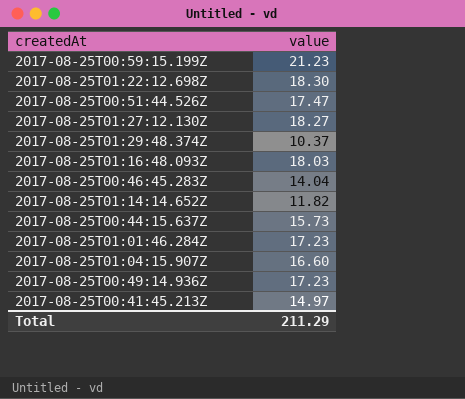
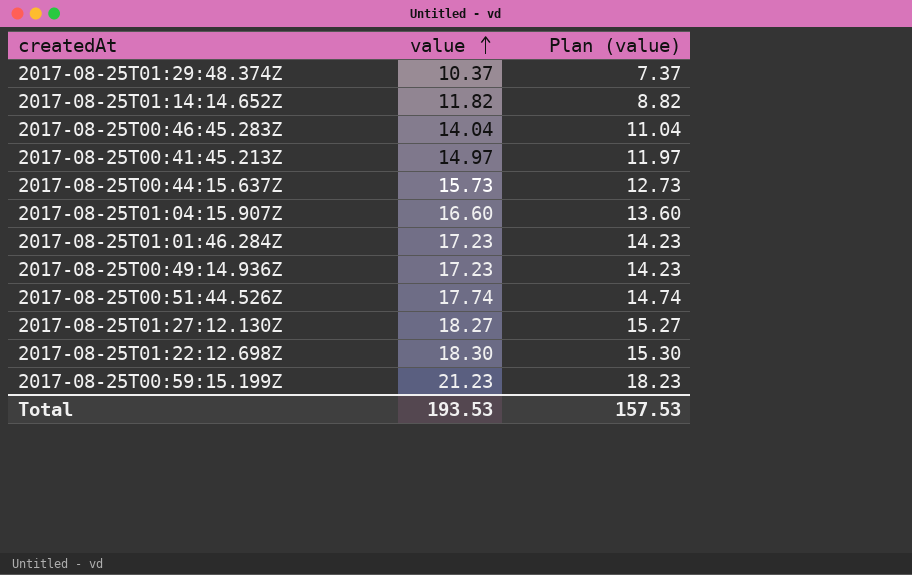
row order: none -> value ascending
column Plan (value) | formula: none -> [value] - 3
row 2017-08-25T01:16:48.093Z: 18.03 -> none
2017-08-25T00:51:44.526Z | value: 17.47 -> 17.74
Total | value: 211.29 -> 193.53

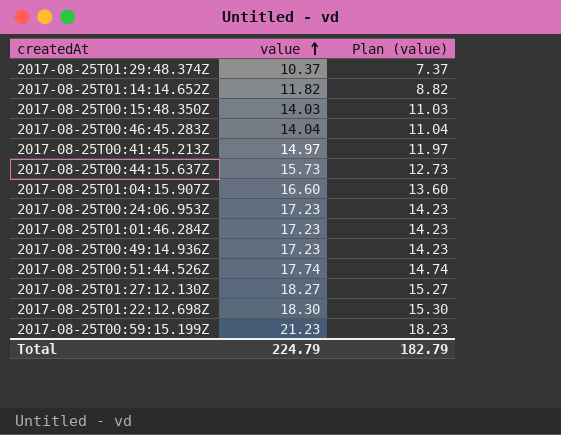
row 2017-08-25T00:15:48.350Z: none -> 14.03 | 11.03
row 2017-08-25T00:24:06.953Z: none -> 17.23 | 14.23
Total | value: 193.53 -> 224.79
Total | Plan (value): 157.53 -> 182.79

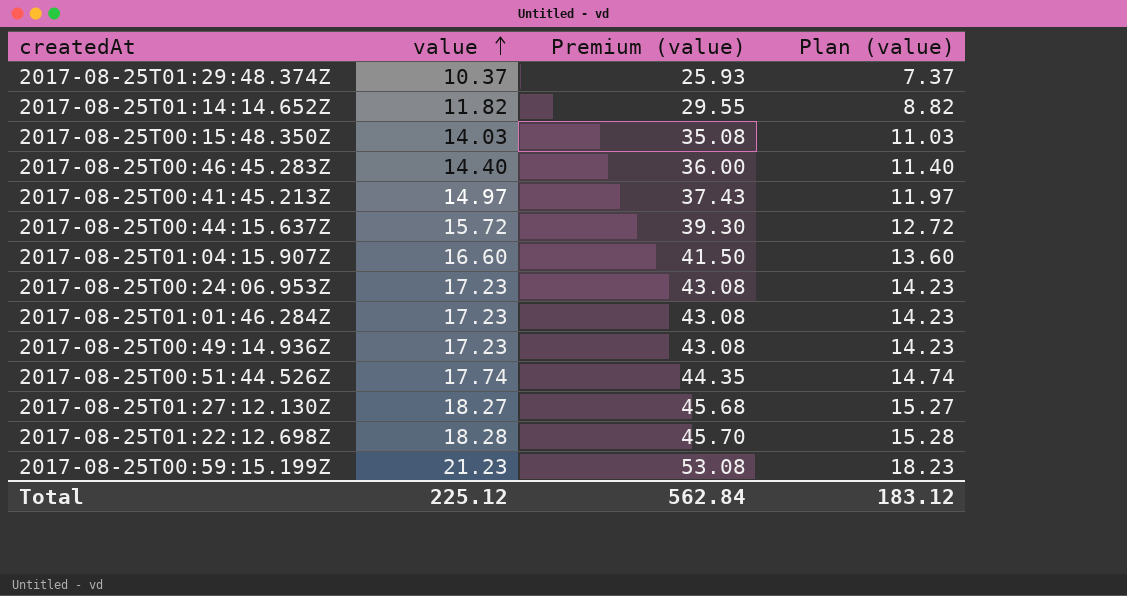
column Premium (value) | formula: none -> [value] * 2.5
2017-08-25T00:46:45.283Z | value: 14.04 -> 14.40
2017-08-25T00:46:45.283Z | Plan (value): 11.04 -> 11.40
2017-08-25T00:44:15.637Z | value: 15.73 -> 15.72
2017-08-25T00:44:15.637Z | Plan (value): 12.73 -> 12.72
2017-08-25T01:22:12.698Z | value: 18.30 -> 18.28
2017-08-25T01:22:12.698Z | Plan (value): 15.30 -> 15.28
Total | value: 224.79 -> 225.12
Total | Plan (value): 182.79 -> 183.12

